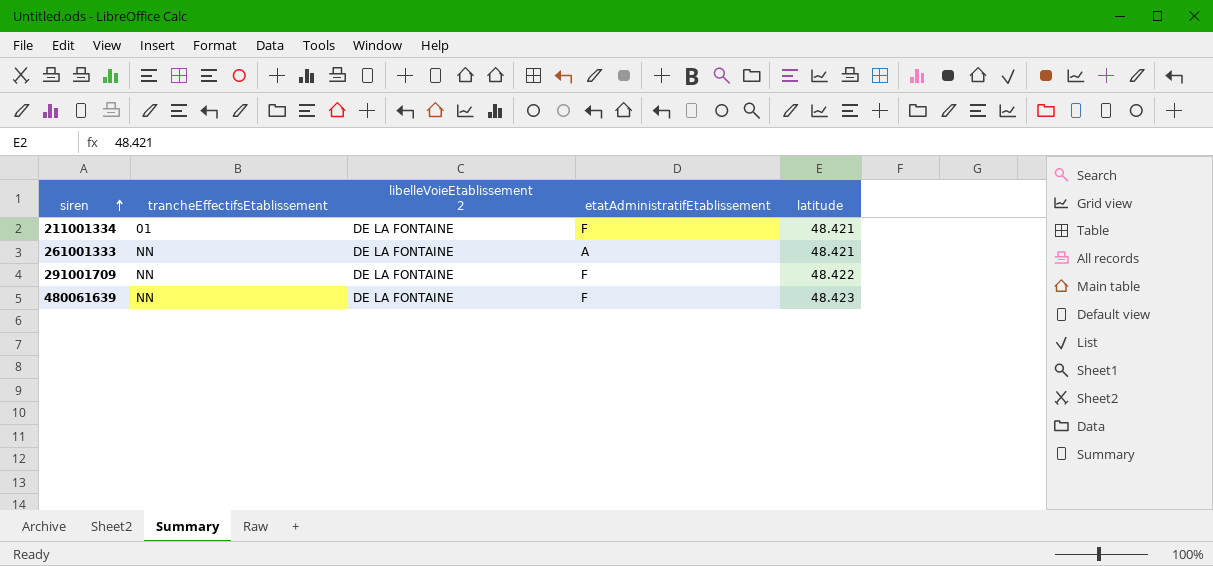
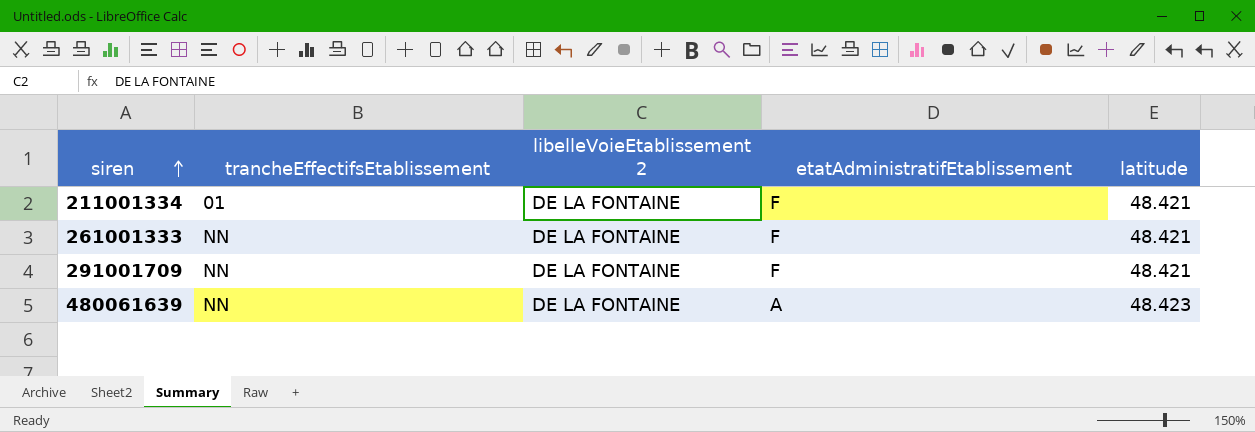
261001333 | etatAdministratifEtablissement: A -> F
291001709 | latitude: 48.422 -> 48.421
480061639 | etatAdministratifEtablissement: F -> A

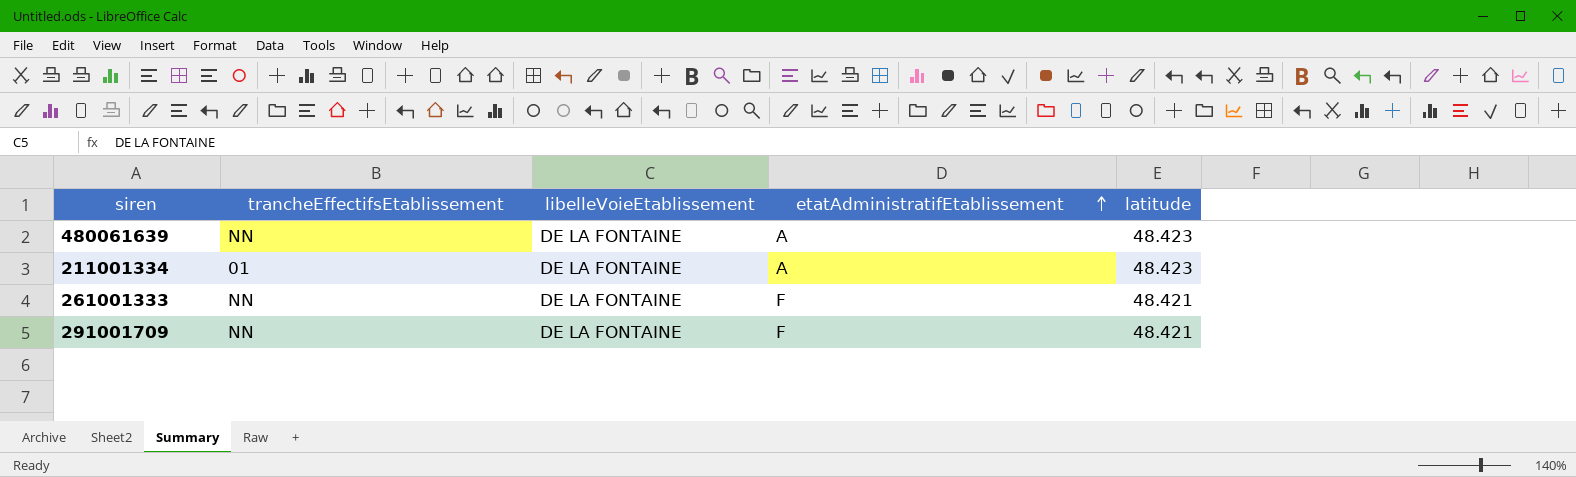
row order: siren ascending -> etatAdministratifEtablissement ascending
column name: libelleVoieEtablissement 2 -> libelleVoieEtablissement
211001334 | etatAdministratifEtablissement: F -> A
211001334 | latitude: 48.421 -> 48.423

